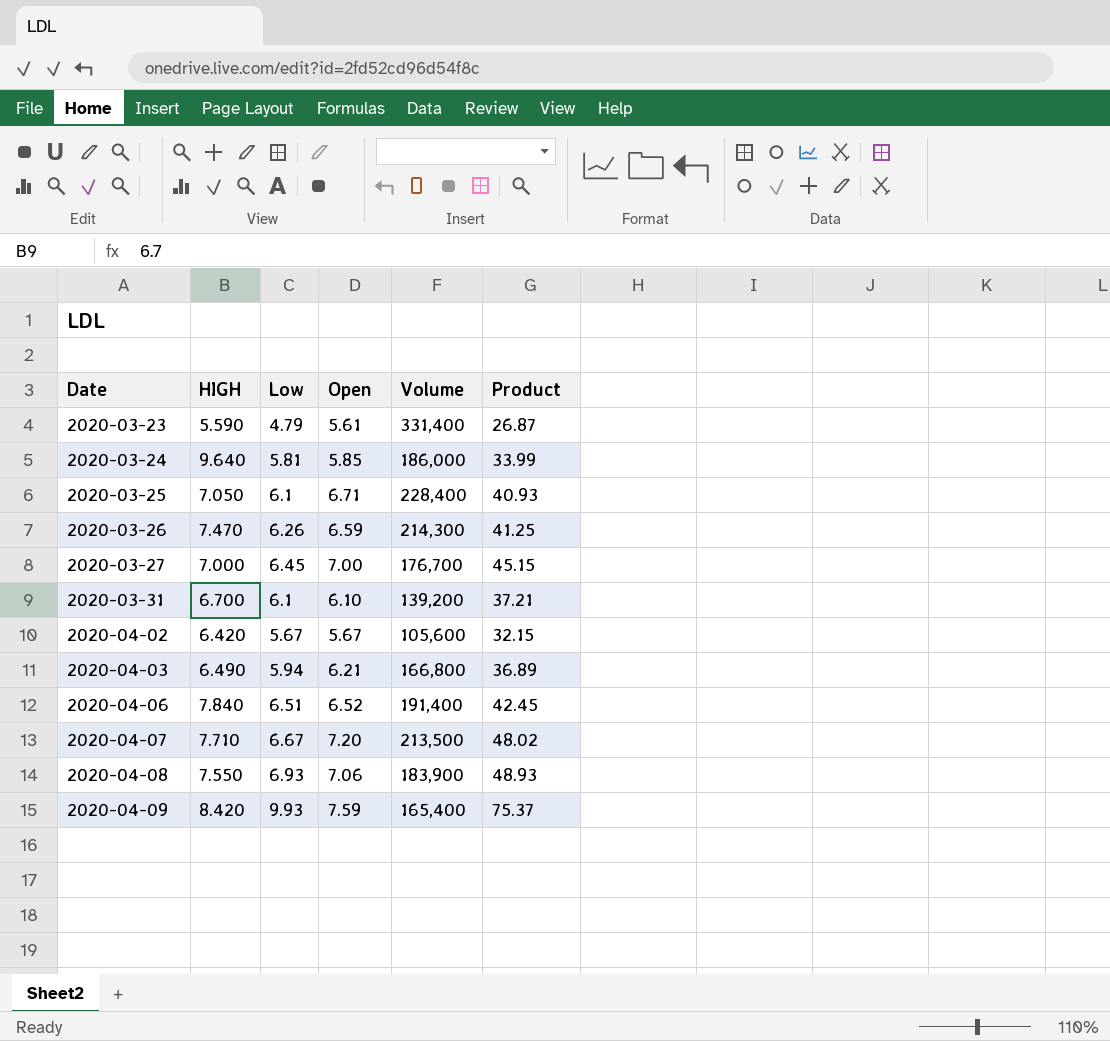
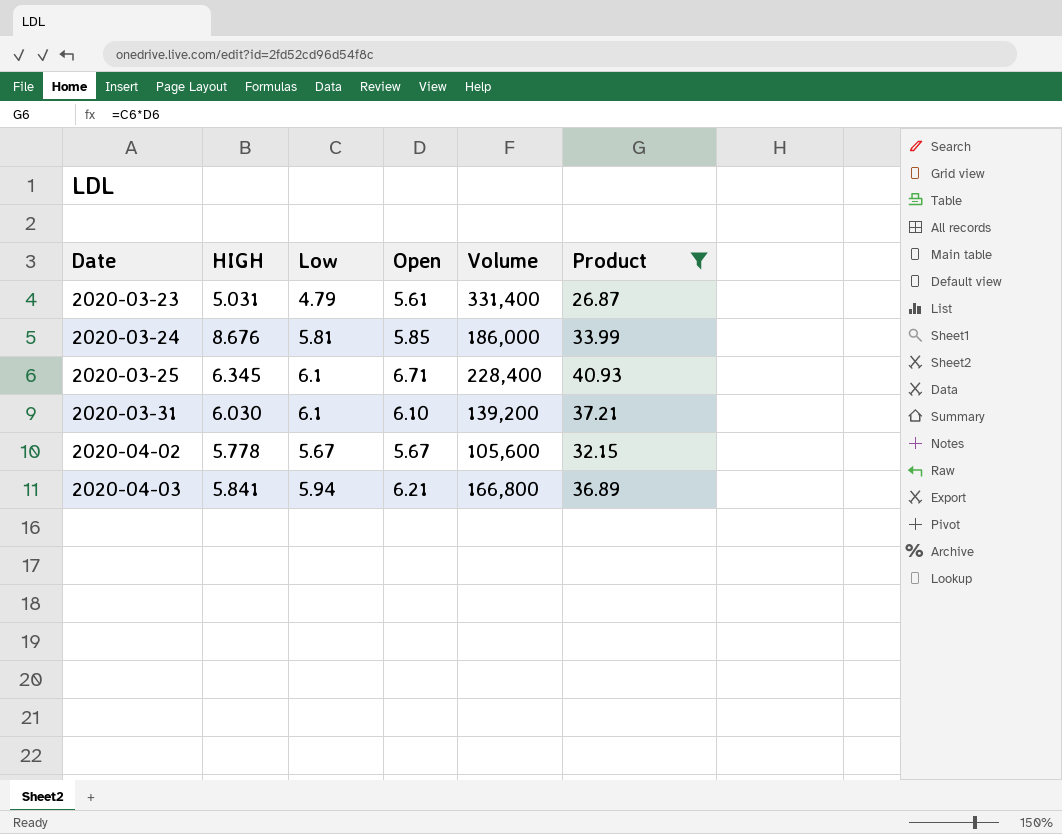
filter: none -> Product <= 40.93
2020-03-23 | HIGH: 5.590 -> 5.031
2020-03-24 | HIGH: 9.640 -> 8.676
2020-03-25 | HIGH: 7.050 -> 6.345
2020-03-31 | HIGH: 6.700 -> 6.030
2020-04-02 | HIGH: 6.420 -> 5.778
2020-04-03 | HIGH: 6.490 -> 5.841

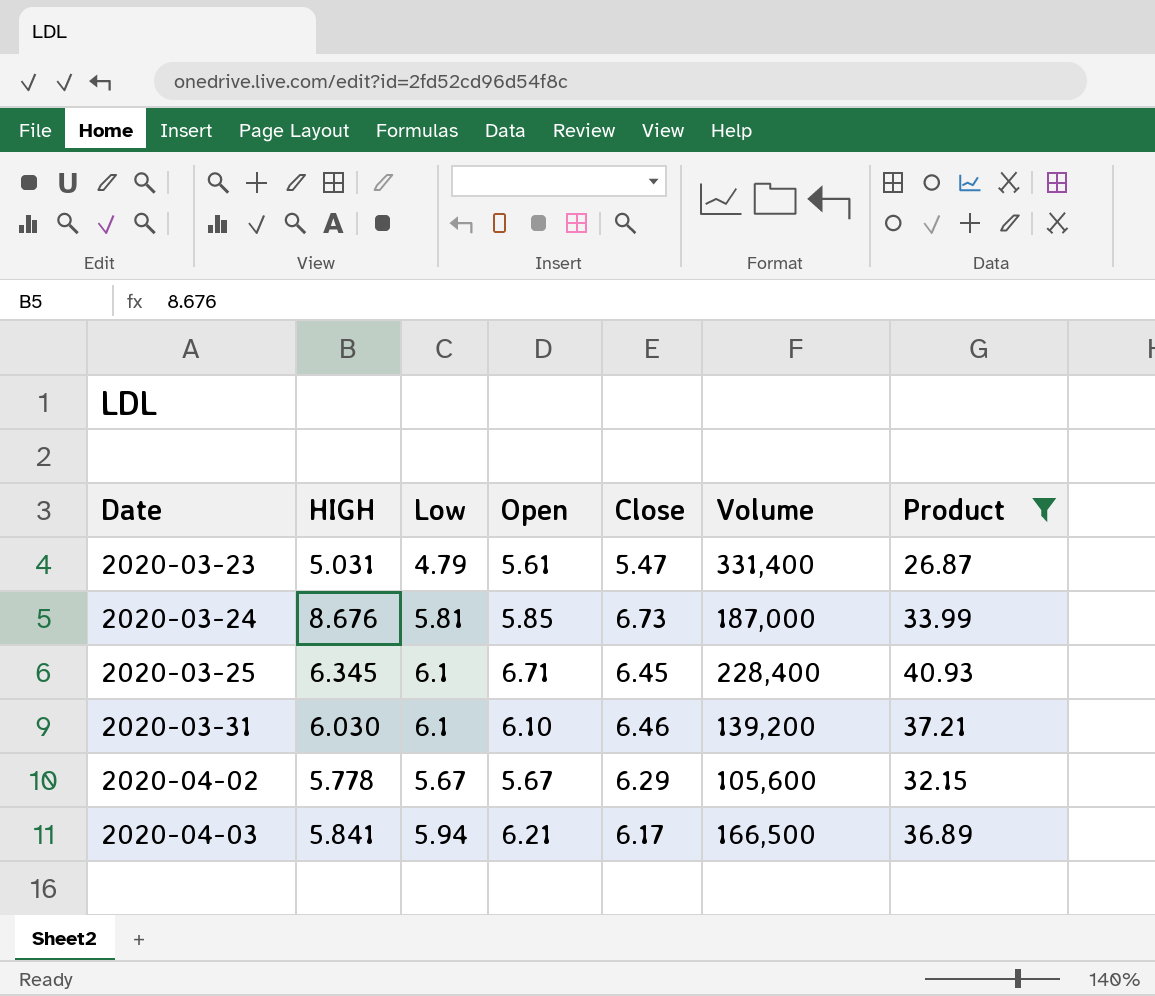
column Close | position: none -> 5
2020-03-24 | Volume: 186,000 -> 187,000
2020-04-03 | Volume: 166,800 -> 166,500

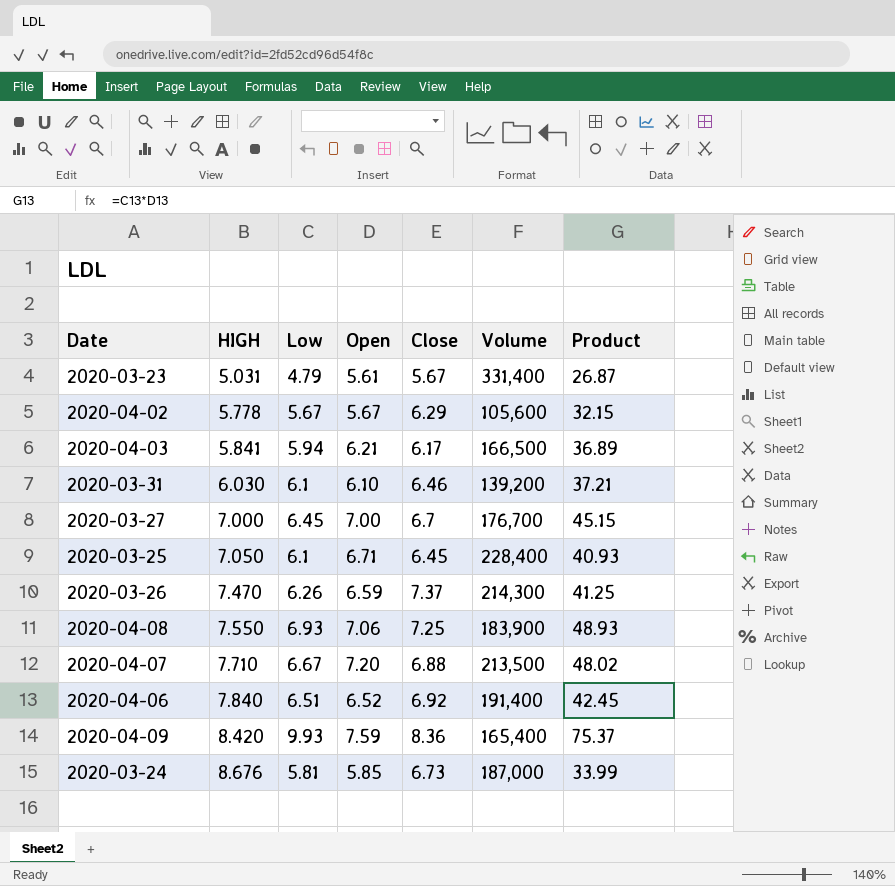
filter: Product <= 40.93 -> none
row order: Date ascending -> HIGH ascending
2020-03-23 | Close: 5.47 -> 5.67
2020-03-25 | HIGH: 6.345 -> 7.050

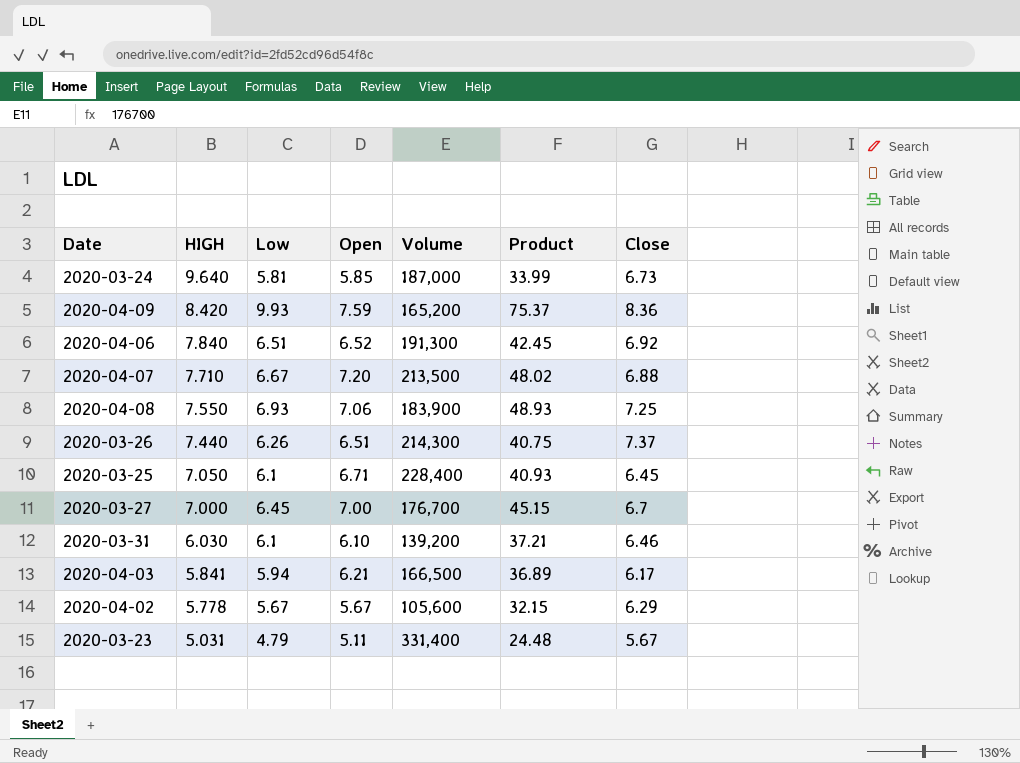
row order: HIGH ascending -> HIGH descending
column Close | position: 5 -> 7
2020-03-24 | HIGH: 8.676 -> 9.640
2020-04-09 | Volume: 165,400 -> 165,200
2020-04-06 | Volume: 191,400 -> 191,300
2020-03-26 | HIGH: 7.470 -> 7.440
2020-03-26 | Open: 6.59 -> 6.51
2020-03-26 | Product: 41.25 -> 40.75
2020-03-23 | Open: 5.61 -> 5.11
2020-03-23 | Product: 26.87 -> 24.48

